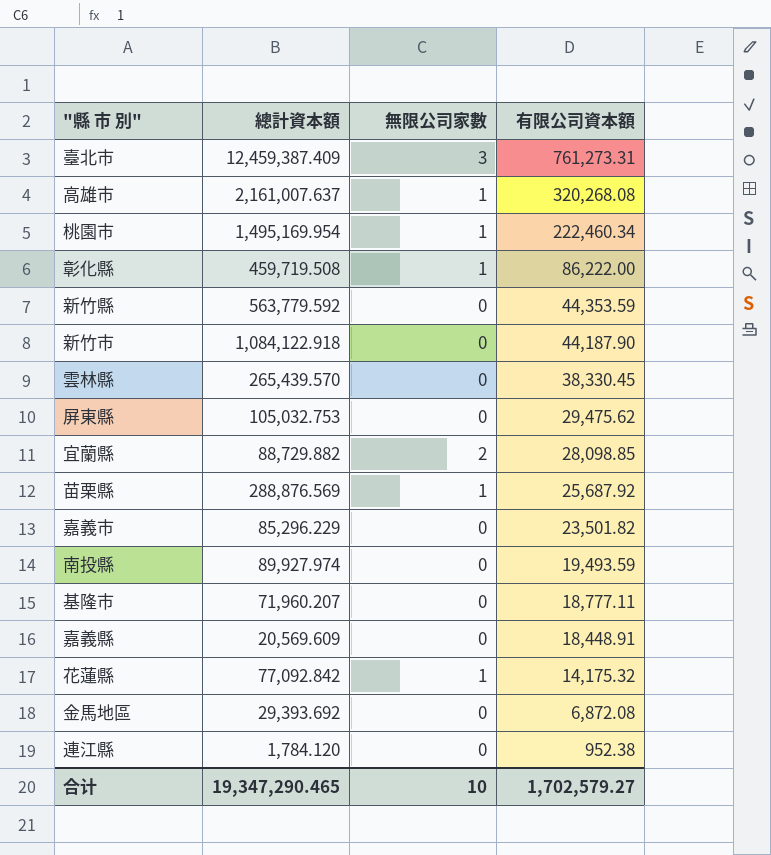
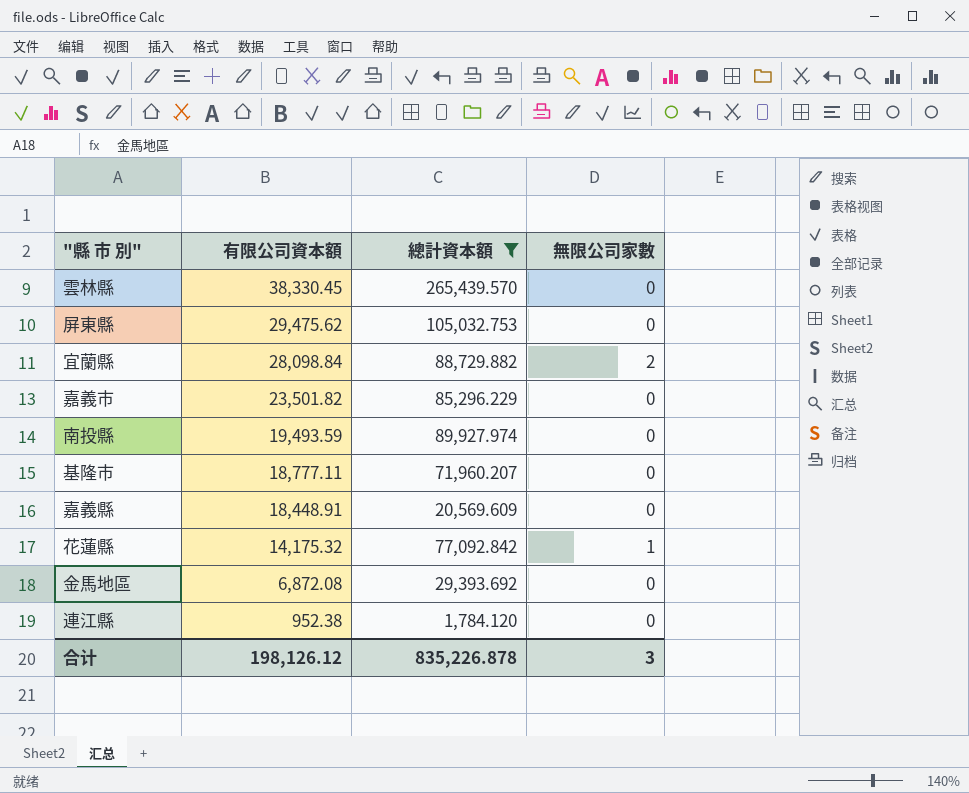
filter: none -> 總計資本額 <= 265,439.570
column 有限公司資本額 | position: 4 -> 2
宜蘭縣 | 有限公司資本額: 28,098.85 -> 28,098.84
合计 | 有限公司資本額: 1,702,579.27 -> 198,126.12
合计 | 總計資本額: 19,347,290.465 -> 835,226.878
合计 | 無限公司家數: 10 -> 3

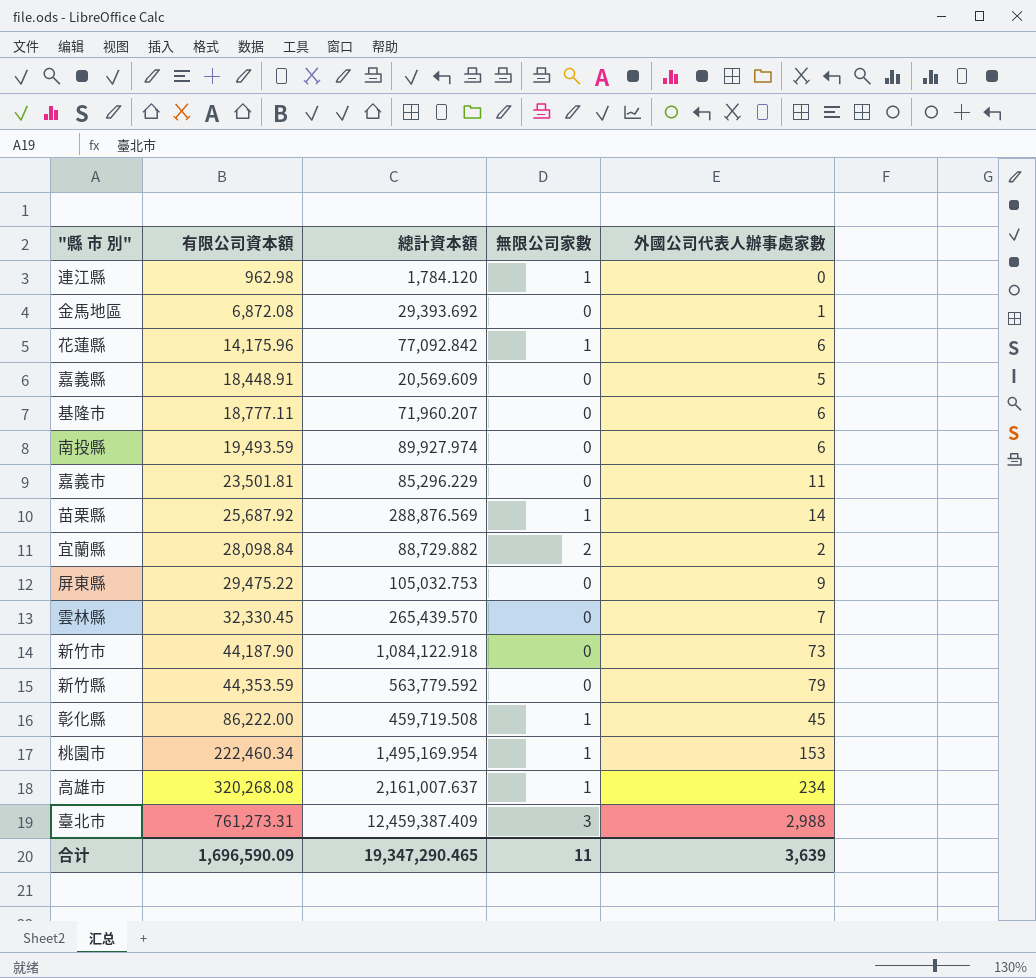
filter: 總計資本額 <= 265,439.570 -> none
row order: 有限公司資本額 descending -> 有限公司資本額 ascending
column 外國公司代表人辦事處家數 | position: none -> 5
連江縣 | 有限公司資本額: 952.38 -> 962.98
連江縣 | 無限公司家數: 0 -> 1
花蓮縣 | 有限公司資本額: 14,175.32 -> 14,175.96
嘉義市 | 有限公司資本額: 23,501.82 -> 23,501.81
屏東縣 | 有限公司資本額: 29,475.62 -> 29,475.22
雲林縣 | 有限公司資本額: 38,330.45 -> 32,330.45
合计 | 有限公司資本額: 198,126.12 -> 1,696,590.09
合计 | 總計資本額: 835,226.878 -> 19,347,290.465
合计 | 無限公司家數: 3 -> 11

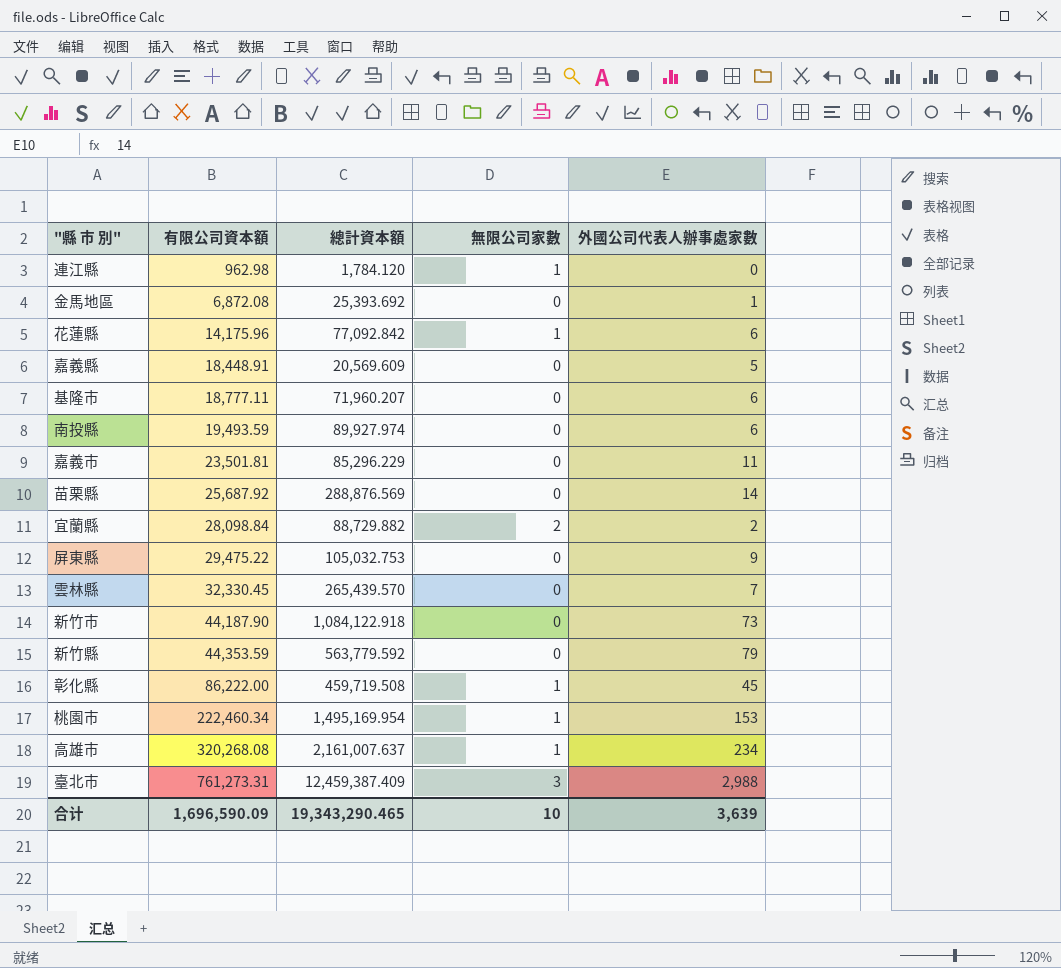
金馬地區 | 總計資本額: 29,393.692 -> 25,393.692
苗栗縣 | 無限公司家數: 1 -> 0
合计 | 總計資本額: 19,347,290.465 -> 19,343,290.465
合计 | 無限公司家數: 11 -> 10

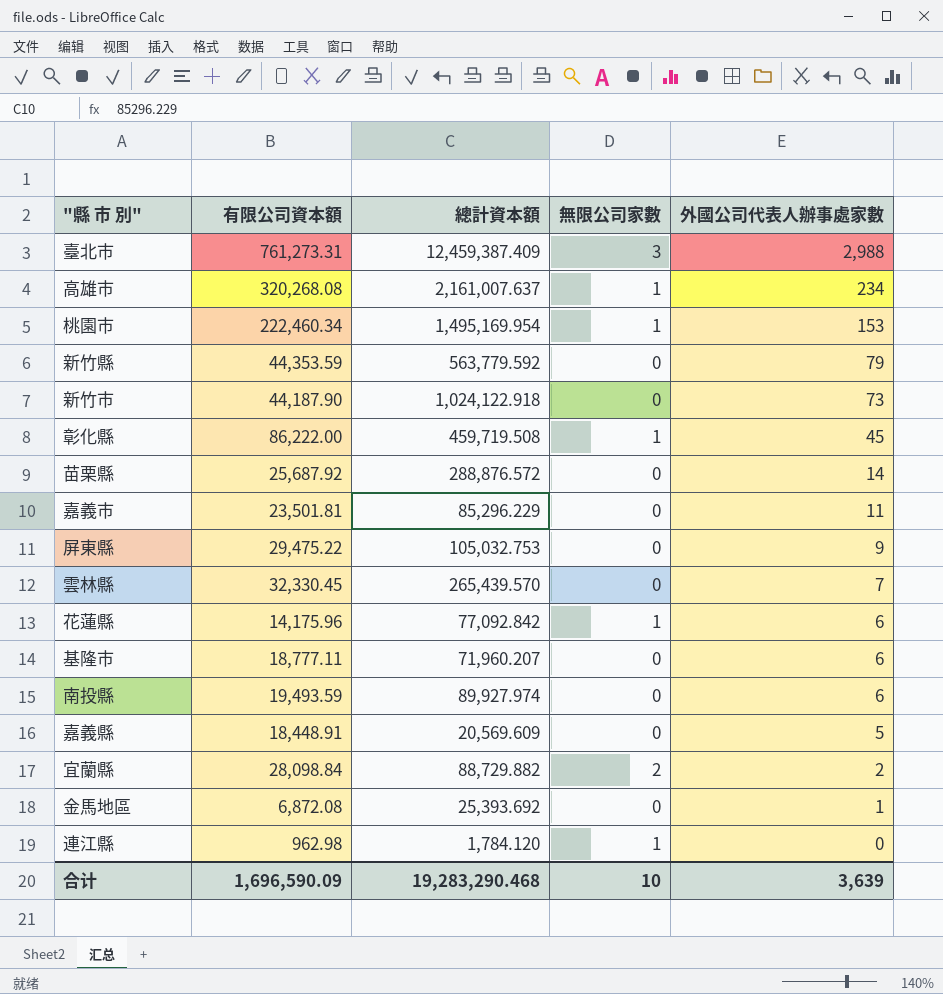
row order: 有限公司資本額 ascending -> 外國公司代表人辦事處家數 descending
新竹市 | 總計資本額: 1,084,122.918 -> 1,024,122.918
苗栗縣 | 總計資本額: 288,876.569 -> 288,876.572
合计 | 總計資本額: 19,343,290.465 -> 19,283,290.468

